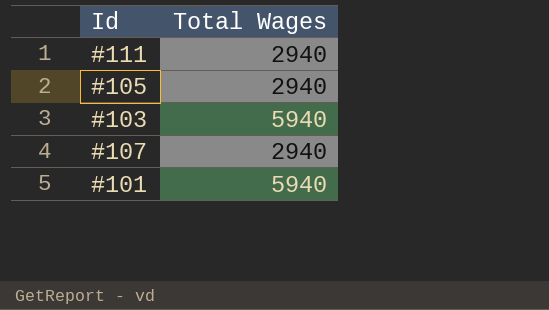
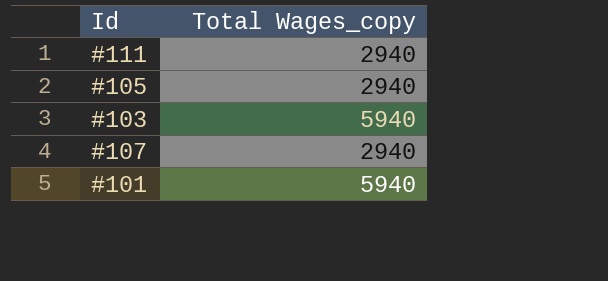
column name: Total Wages -> Total Wages_copy

